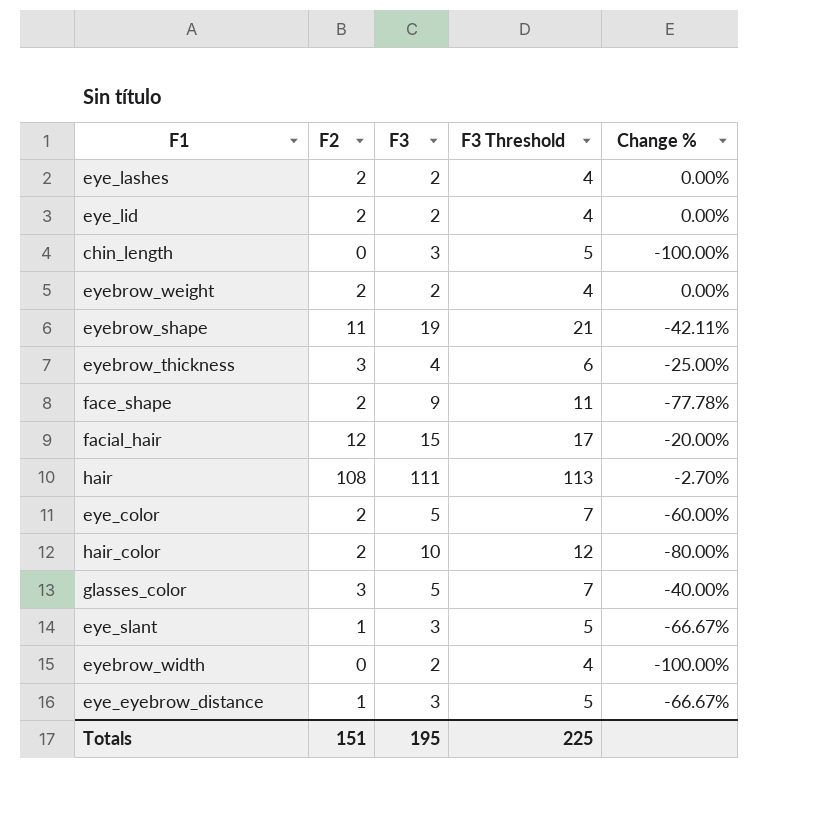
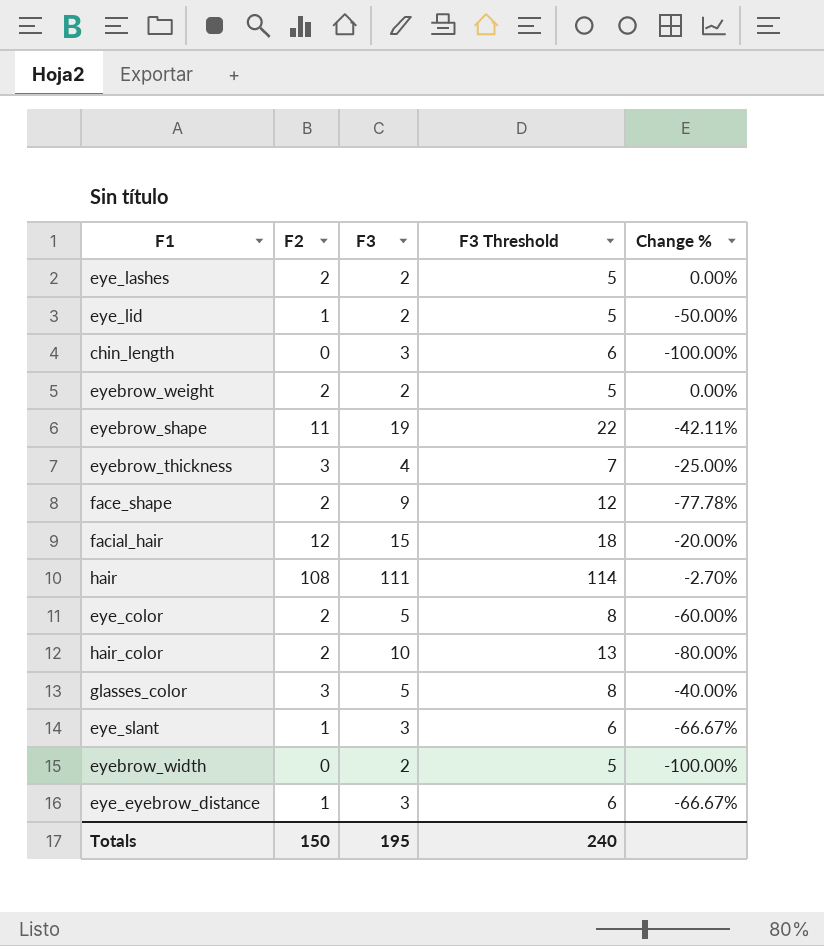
column F3 Threshold | formula: [F3] + 2 -> [F3] + 3
eye_lid | F2: 2 -> 1
eye_lid | Change %: 0.00% -> -50.00%
Totals | F2: 151 -> 150
Totals | F3 Threshold: 225 -> 240

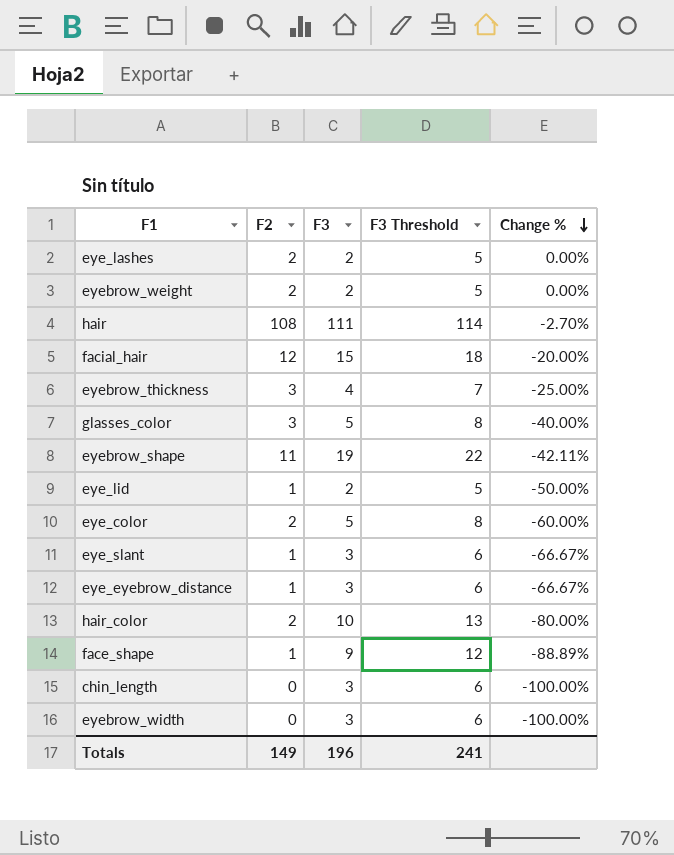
row order: none -> Change % descending
face_shape | F2: 2 -> 1
face_shape | Change %: -77.78% -> -88.89%
eyebrow_width | F3: 2 -> 3
eyebrow_width | F3 Threshold: 5 -> 6
Totals | F2: 150 -> 149
Totals | F3: 195 -> 196
Totals | F3 Threshold: 240 -> 241

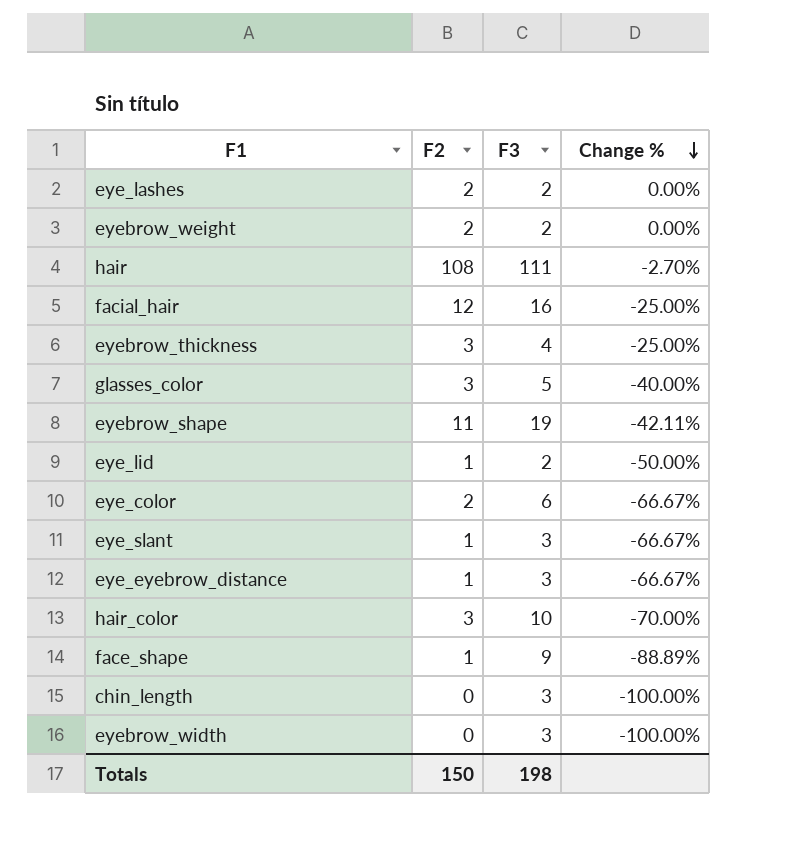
column F3 Threshold | formula: [F3] + 3 -> none
facial_hair | F3: 15 -> 16
facial_hair | Change %: -20.00% -> -25.00%
eye_color | F3: 5 -> 6
eye_color | Change %: -60.00% -> -66.67%
hair_color | F2: 2 -> 3
hair_color | Change %: -80.00% -> -70.00%
Totals | F2: 149 -> 150
Totals | F3: 196 -> 198

